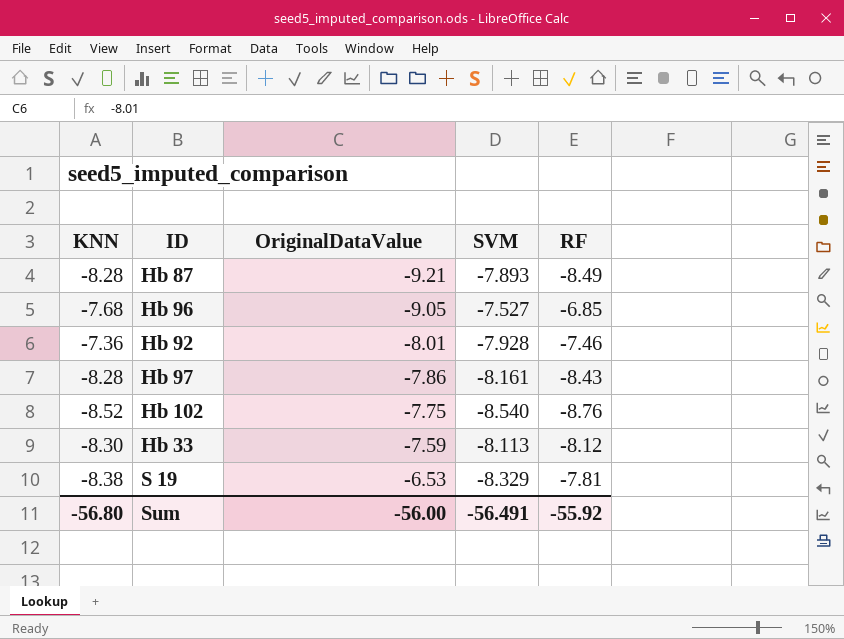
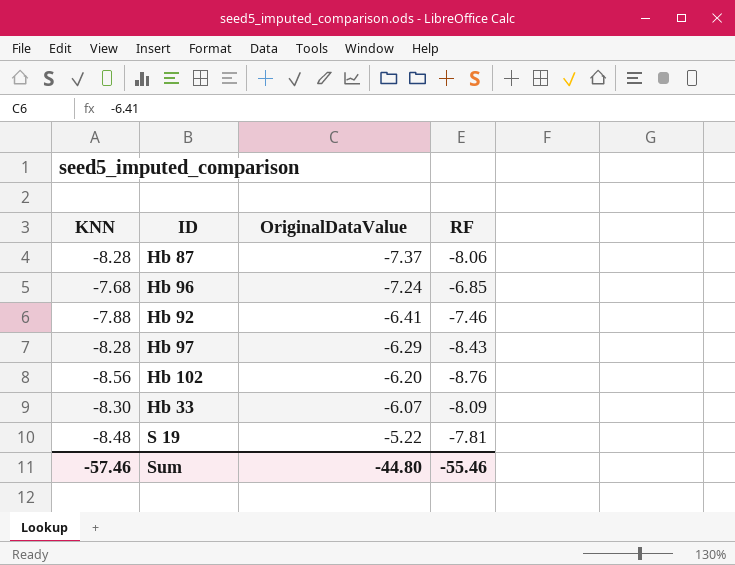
column SVM | position: 4 -> none
Hb 87 | OriginalDataValue: -9.21 -> -7.37
Hb 87 | RF: -8.49 -> -8.06
Hb 96 | OriginalDataValue: -9.05 -> -7.24
Hb 92 | KNN: -7.36 -> -7.88
Hb 92 | OriginalDataValue: -8.01 -> -6.41
Hb 97 | OriginalDataValue: -7.86 -> -6.29
Hb 102 | KNN: -8.52 -> -8.56
Hb 102 | OriginalDataValue: -7.75 -> -6.20
Hb 33 | OriginalDataValue: -7.59 -> -6.07
Hb 33 | RF: -8.12 -> -8.09
S 19 | KNN: -8.38 -> -8.48
S 19 | OriginalDataValue: -6.53 -> -5.22
Sum | KNN: -56.80 -> -57.46
Sum | OriginalDataValue: -56.00 -> -44.80
Sum | RF: -55.92 -> -55.46

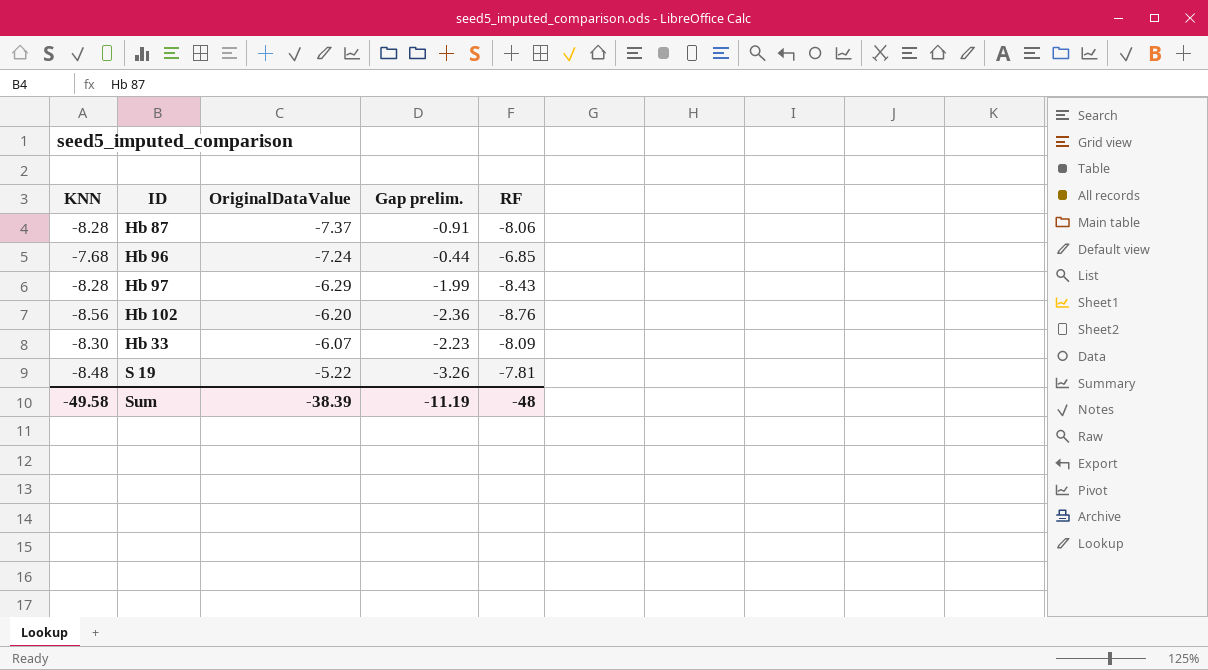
column Gap prelim. | formula: none -> [KNN] - [OriginalDataValue]
row Hb 92: -7.88 | -6.41 | -7.46 -> none
Sum | KNN: -57.46 -> -49.58
Sum | OriginalDataValue: -44.80 -> -38.39
Sum | RF: -55.46 -> -48

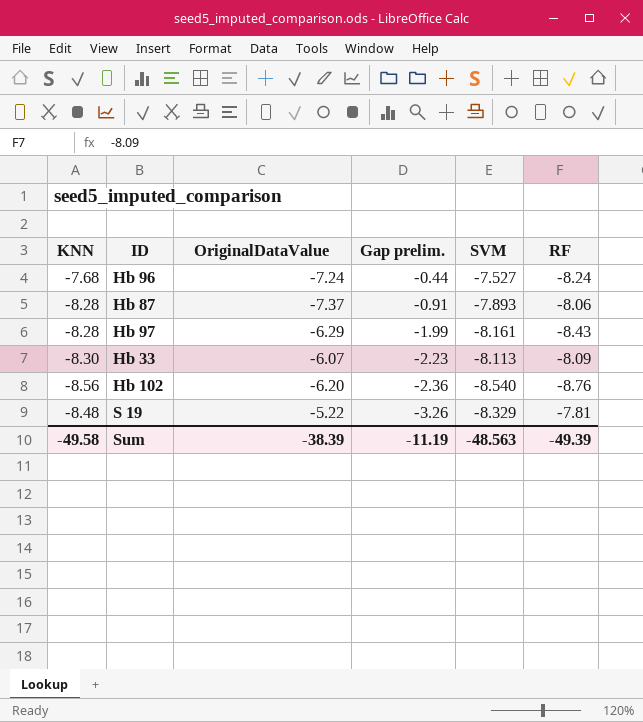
row order: OriginalDataValue ascending -> Gap prelim. descending
column SVM | position: none -> 5
Hb 96 | RF: -6.85 -> -8.24
Sum | RF: -48 -> -49.39

